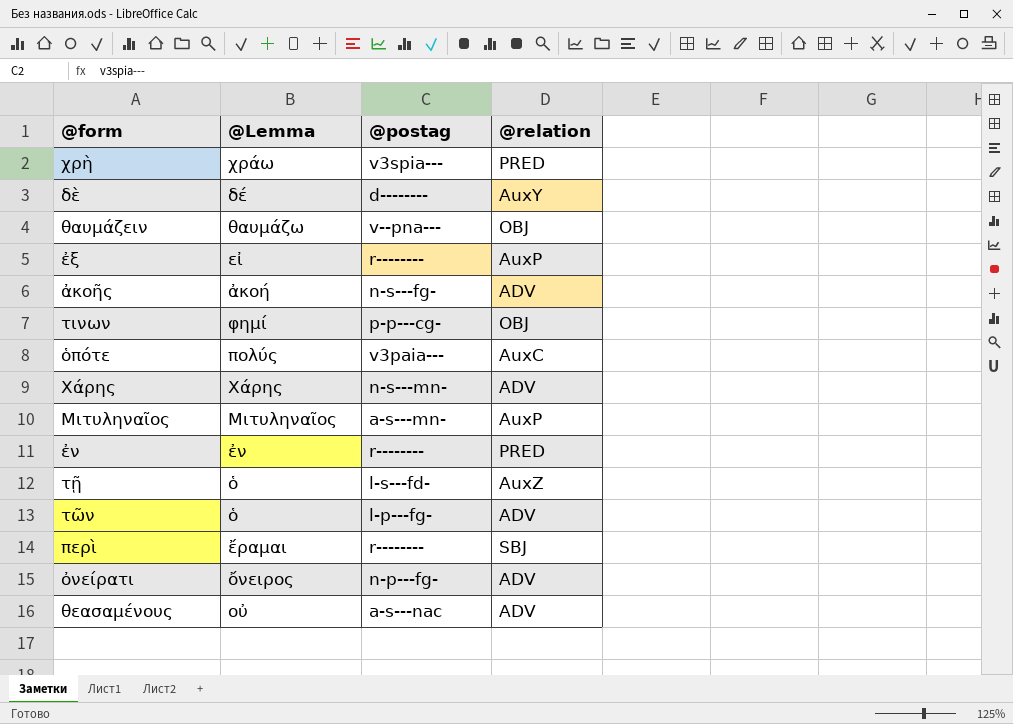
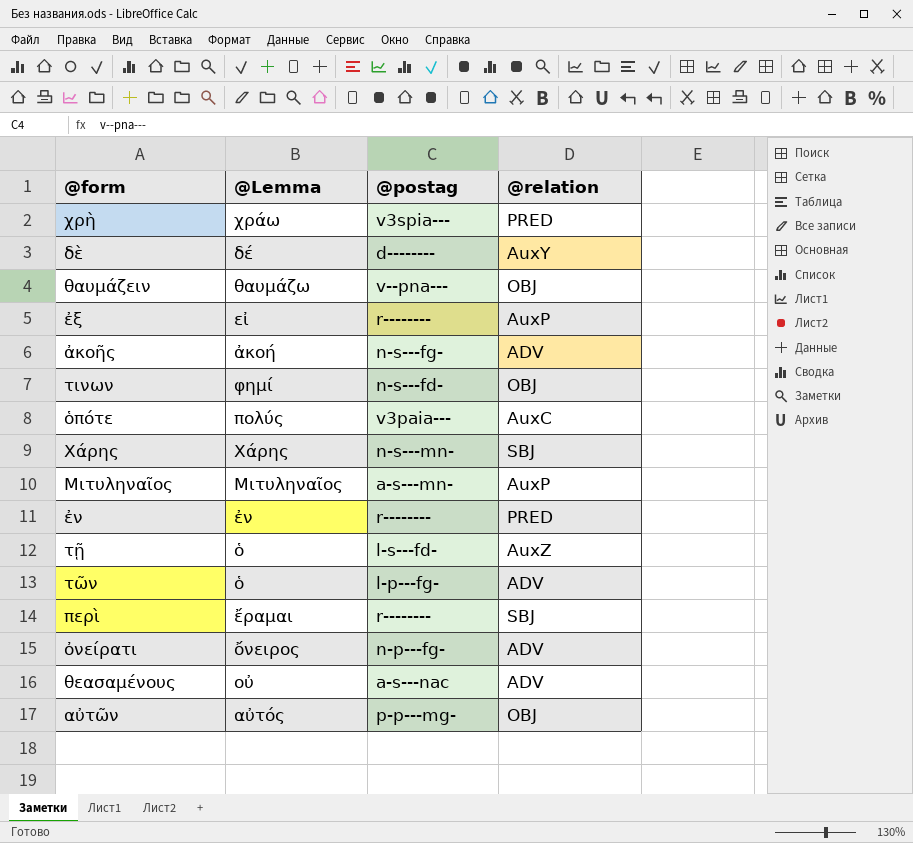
τινων | @postag: p-p---cg- -> n-s---fd-
Χάρης | @relation: ADV -> SBJ
row αὐτῶν: none -> αὐτός | p-p---mg- | OBJ

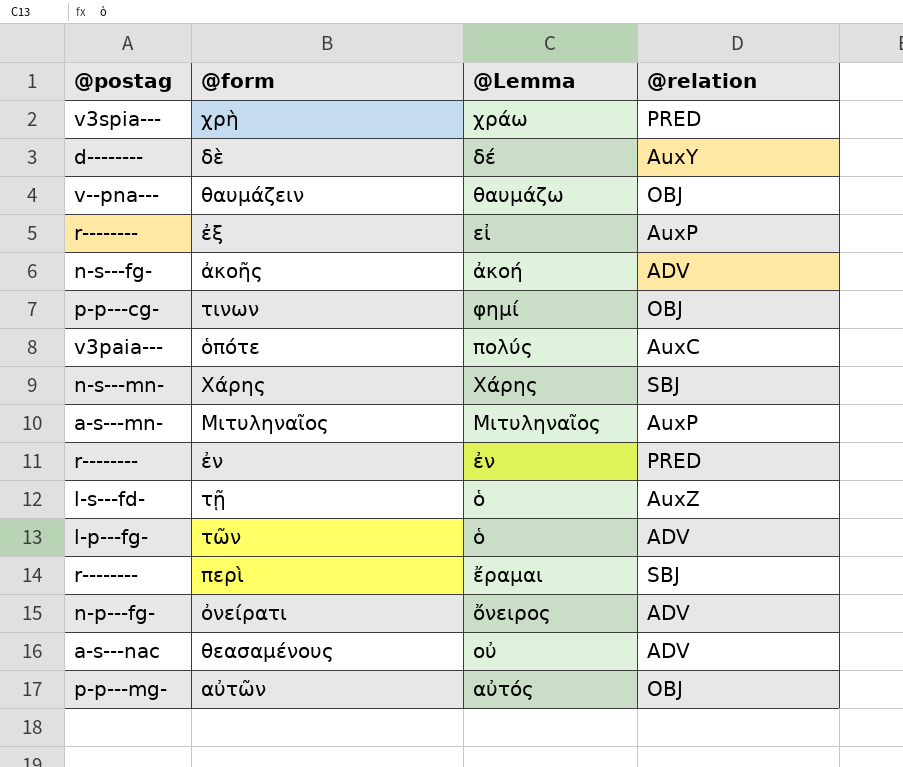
column @postag | position: 3 -> 1
τινων | @postag: n-s---fd- -> p-p---cg-

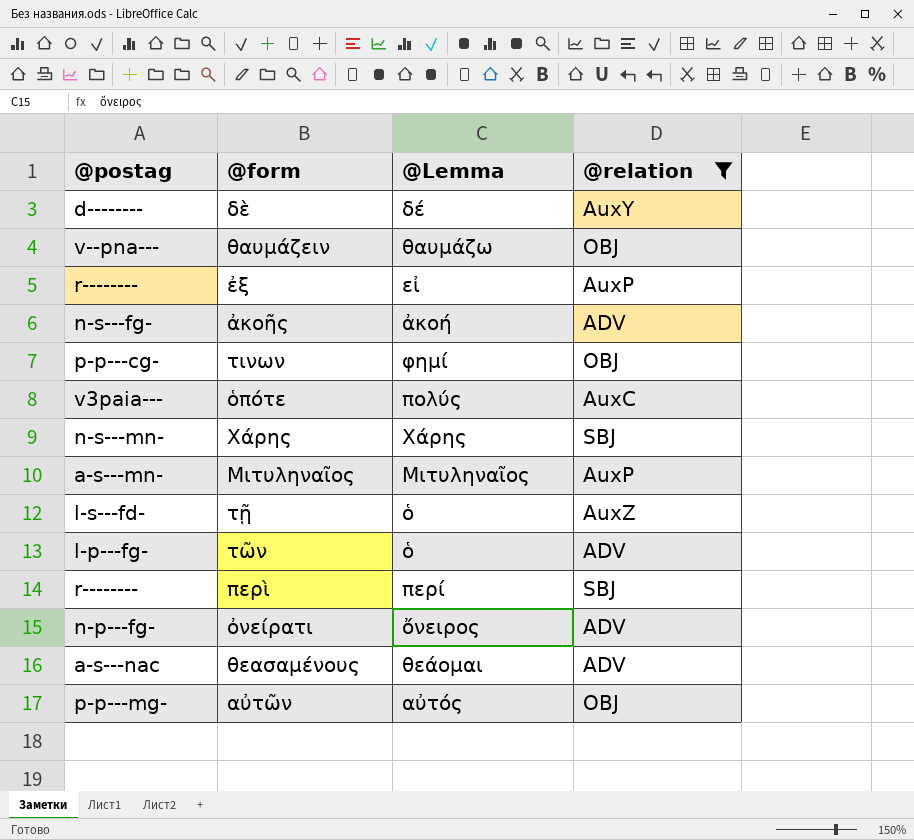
filter: none -> @relation != PRED
περὶ | @Lemma: ἔραμαι -> περί
θεασαμένους | @Lemma: οὐ -> θεάομαι

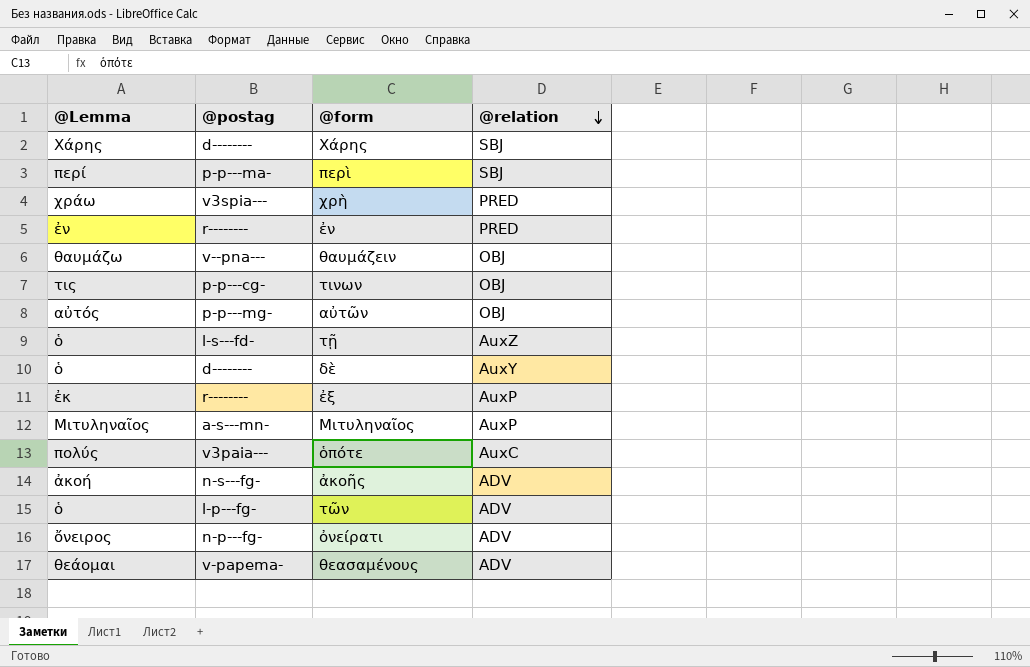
filter: @relation != PRED -> none
row order: none -> @relation descending
column @Lemma | position: 3 -> 1
Χάρης | @postag: n-s---mn- -> d--------
περὶ | @postag: r-------- -> p-p---ma-
τινων | @Lemma: φημί -> τις
δὲ | @Lemma: δέ -> ὁ
ἐξ | @Lemma: εἰ -> ἐκ
θεασαμένους | @postag: a-s---nac -> v-papema-

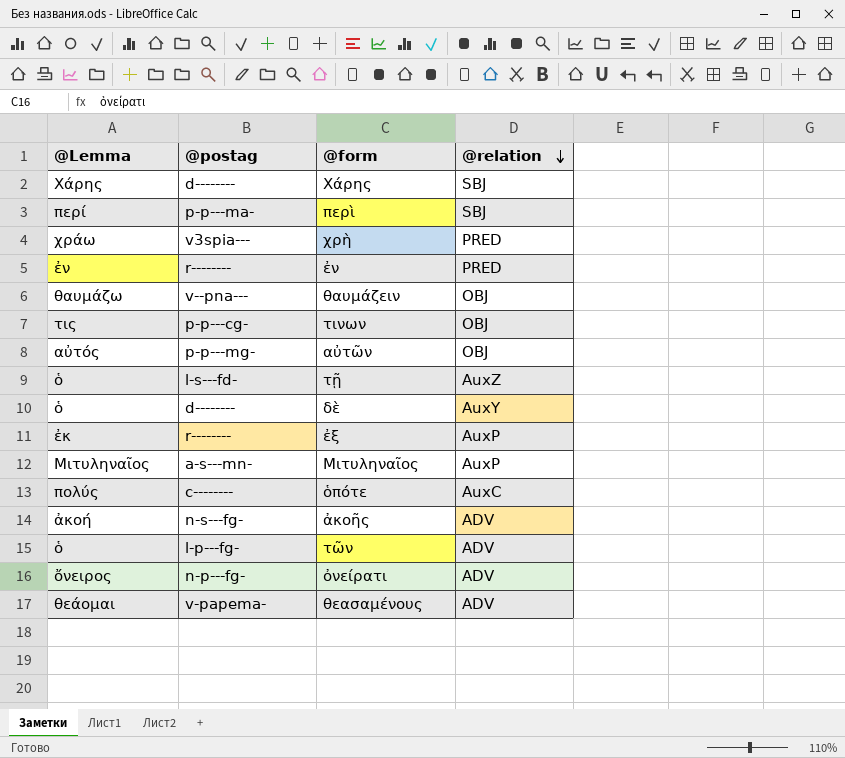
ὁπότε | @postag: v3paia--- -> c--------

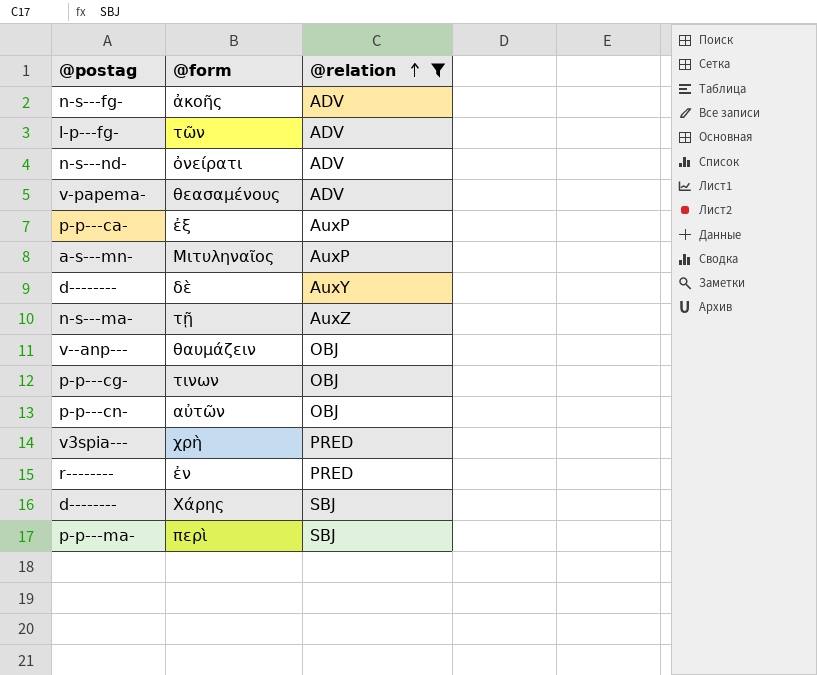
filter: none -> @relation != AuxC
row order: @relation descending -> @relation ascending
column @Lemma | position: 1 -> none
ὀνείρατι | @postag: n-p---fg- -> n-s---nd-
ἐξ | @postag: r-------- -> p-p---ca-
τῇ | @postag: l-s---fd- -> n-s---ma-
θαυμάζειν | @postag: v--pna--- -> v--anp---
αὐτῶν | @postag: p-p---mg- -> p-p---cn-

